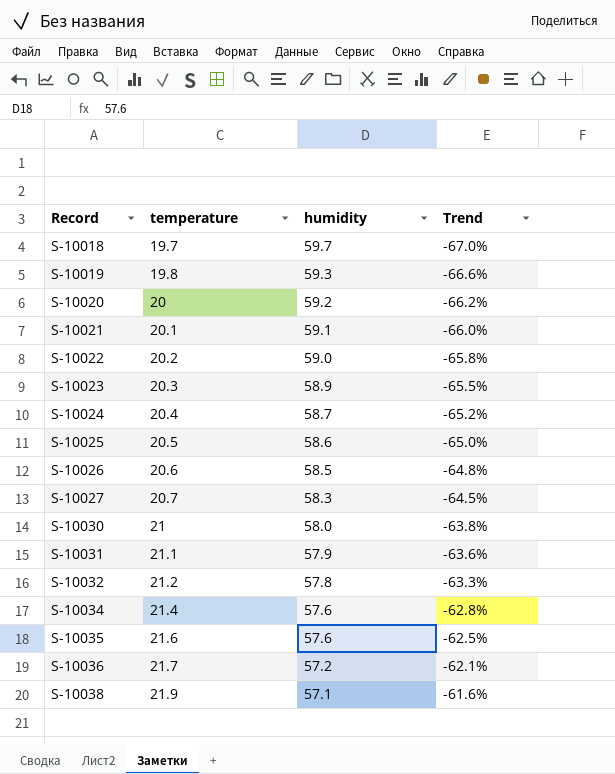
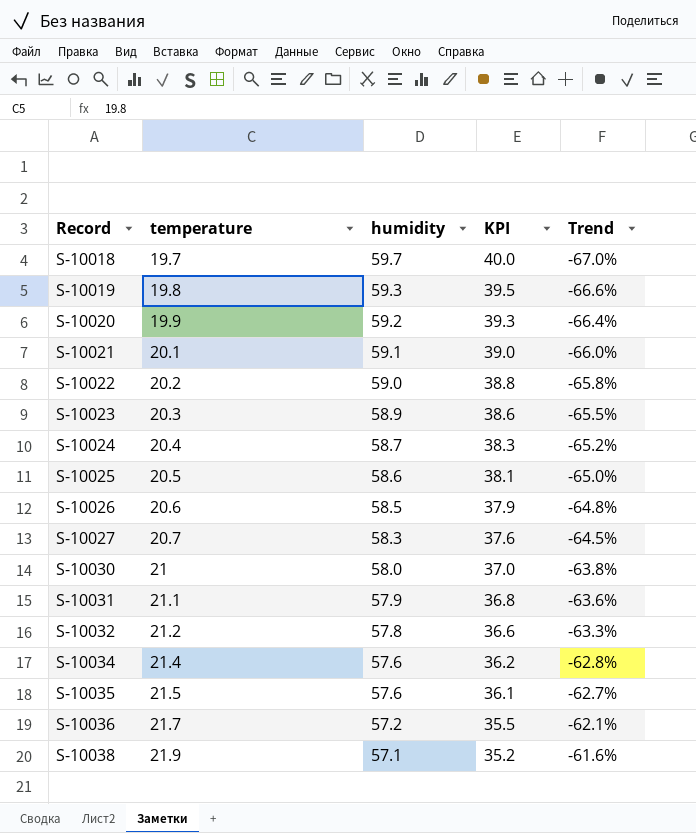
column KPI | formula: none -> [humidity] - [temperature]
S-10020 | temperature: 20 -> 19.9
S-10020 | Trend: -66.2% -> -66.4%
S-10035 | temperature: 21.6 -> 21.5
S-10035 | Trend: -62.5% -> -62.7%

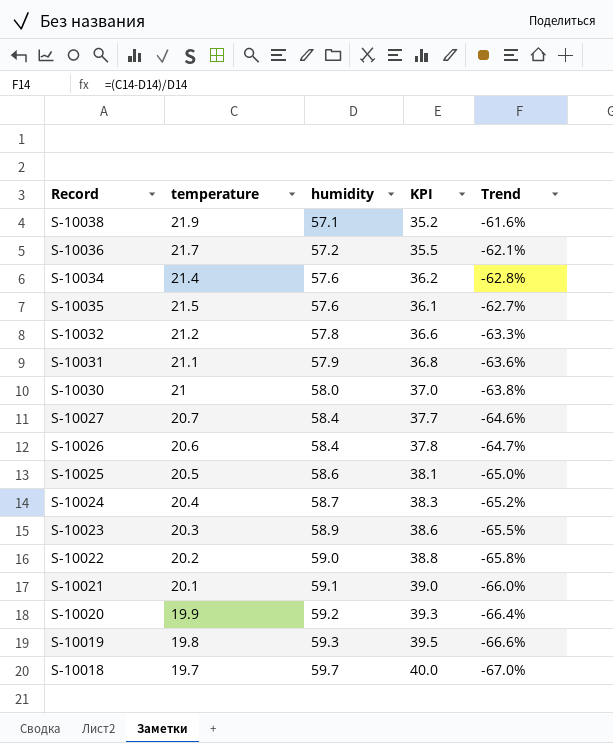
row order: Record ascending -> humidity ascending
S-10027 | humidity: 58.3 -> 58.4
S-10027 | KPI: 37.6 -> 37.7
S-10027 | Trend: -64.5% -> -64.6%
S-10026 | humidity: 58.5 -> 58.4
S-10026 | KPI: 37.9 -> 37.8
S-10026 | Trend: -64.8% -> -64.7%

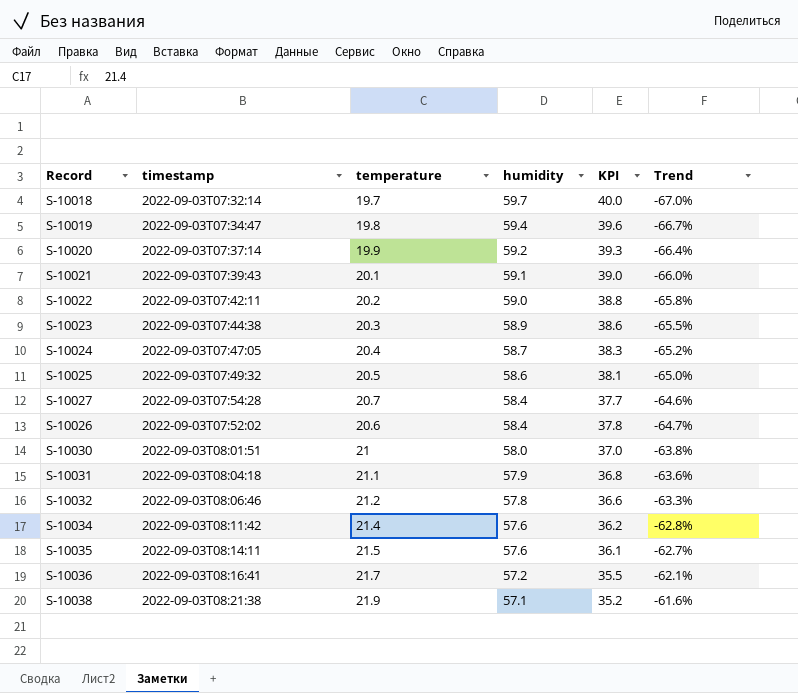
row order: humidity ascending -> humidity descending
column timestamp | position: none -> 2
S-10019 | humidity: 59.3 -> 59.4
S-10019 | KPI: 39.5 -> 39.6
S-10019 | Trend: -66.6% -> -66.7%

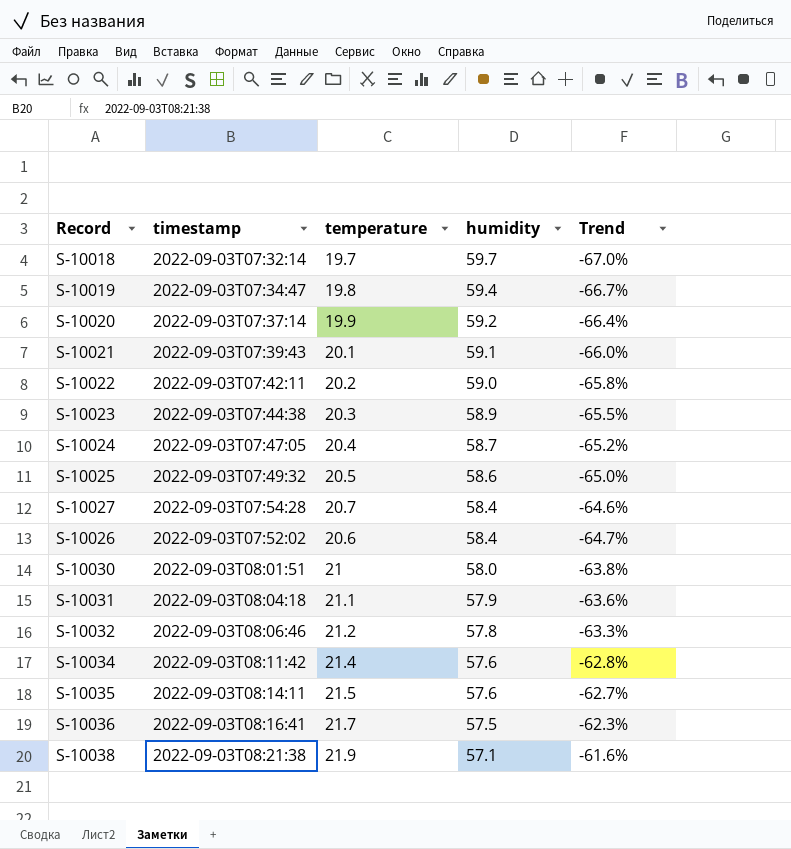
column KPI | formula: [humidity] - [temperature] -> none
S-10036 | humidity: 57.2 -> 57.5
S-10036 | Trend: -62.1% -> -62.3%

